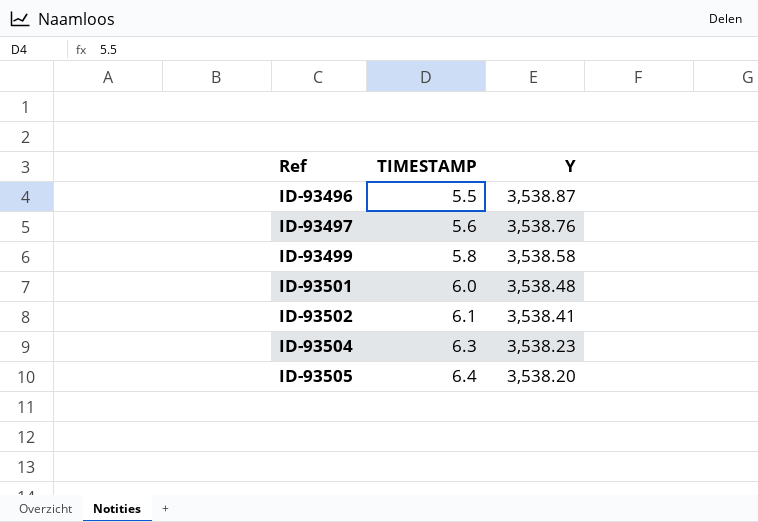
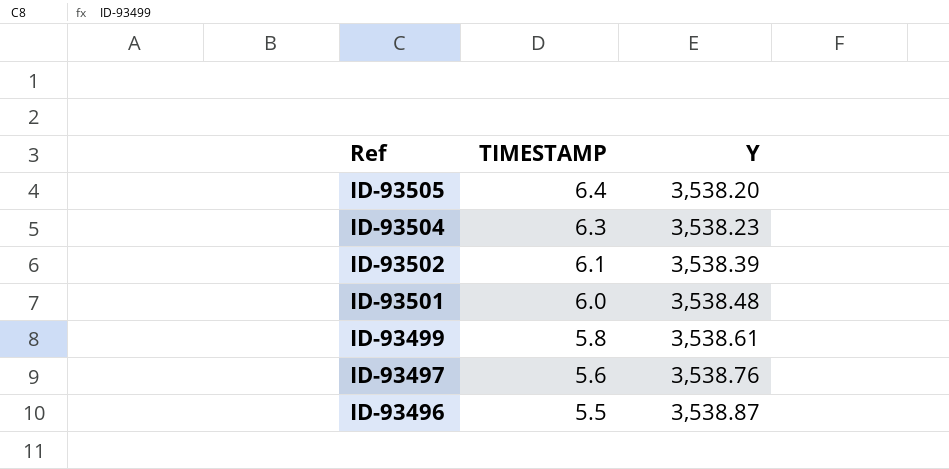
row order: Ref ascending -> Ref descending
ID-93502 | Y: 3,538.41 -> 3,538.39
ID-93499 | Y: 3,538.58 -> 3,538.61

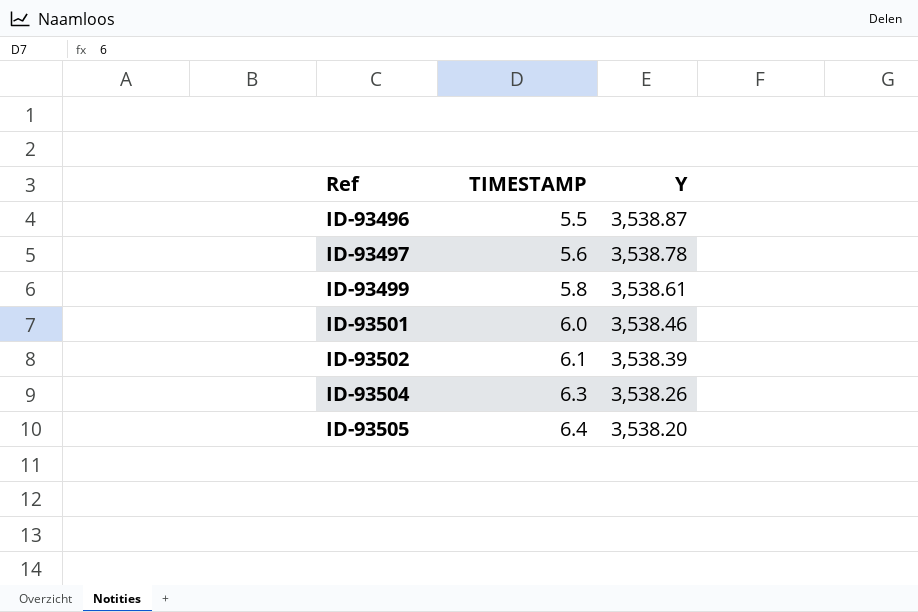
row order: Ref descending -> Ref ascending
ID-93497 | Y: 3,538.76 -> 3,538.78
ID-93501 | Y: 3,538.48 -> 3,538.46
ID-93504 | Y: 3,538.23 -> 3,538.26

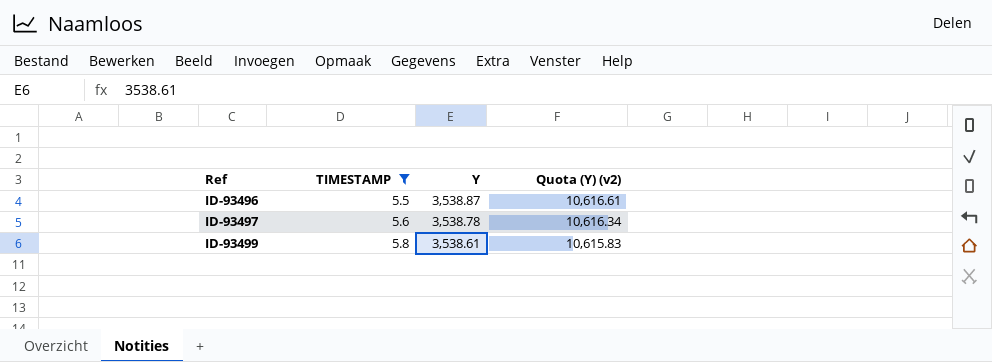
filter: none -> TIMESTAMP <= 5.8
column Quota (Y) (v2) | formula: none -> [Y] * 3

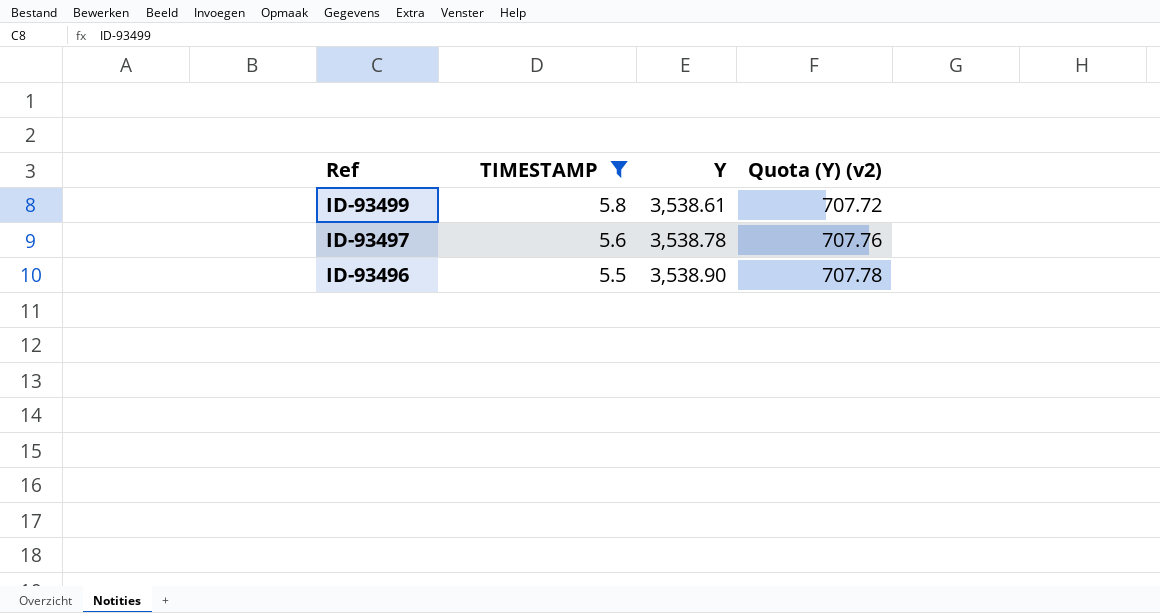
row order: Ref ascending -> Ref descending
column Quota (Y) (v2) | formula: [Y] * 3 -> [Y] * 0.2
ID-93496 | Y: 3,538.87 -> 3,538.90

